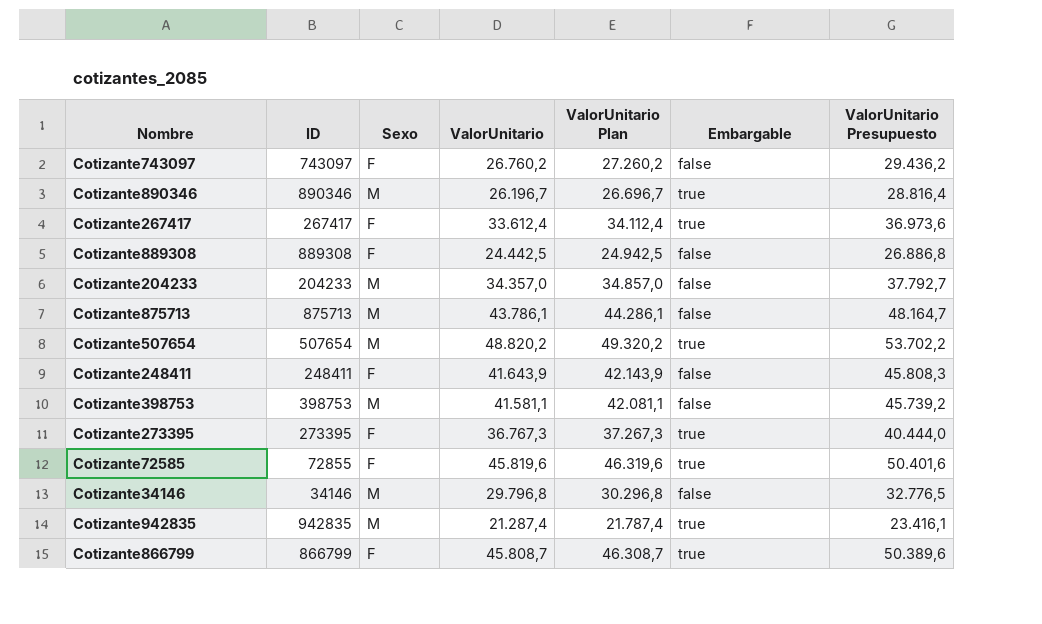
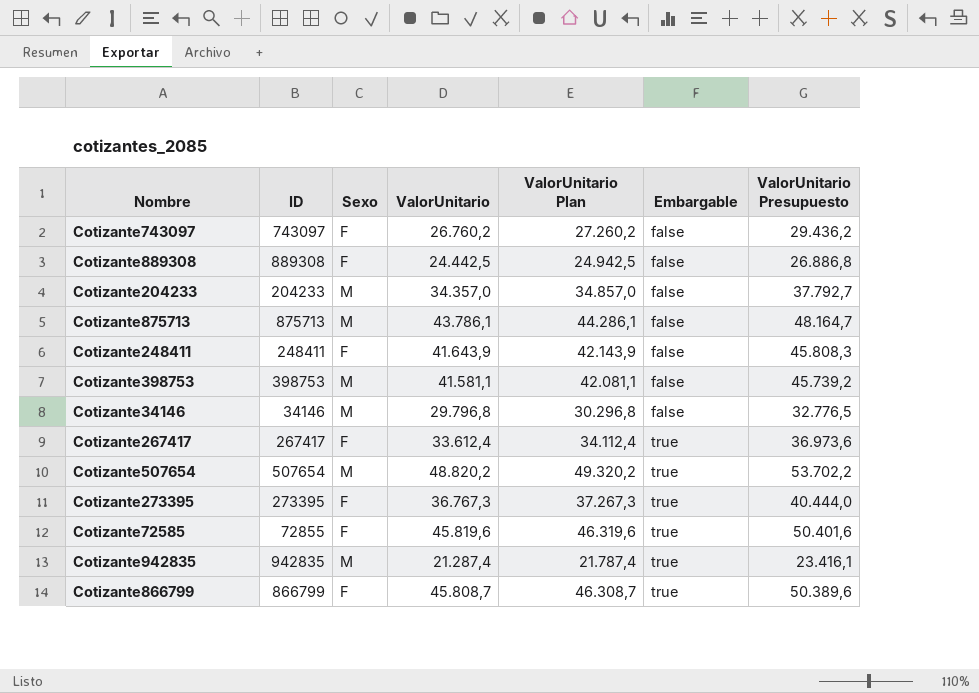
row order: none -> Embargable ascending
row Cotizante890346: 890346 | M | 26.196,7 | 26.696,7 | true | 28.816,4 -> none

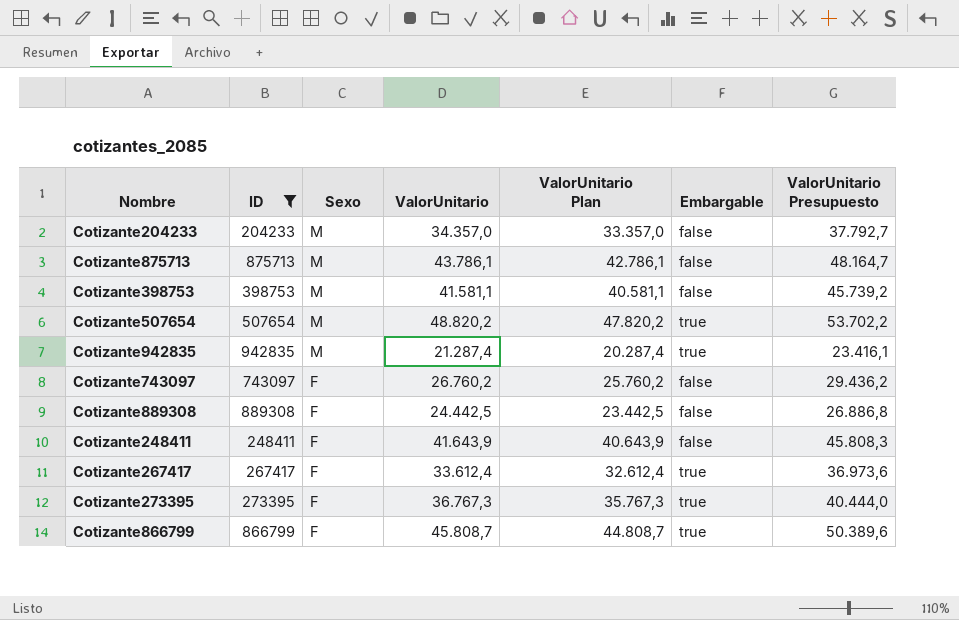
filter: none -> ID >= 204233
row order: Embargable ascending -> Sexo descending
column ValorUnitario Plan | formula: [ValorUnitario] + 500 -> [ValorUnitario] - 1000

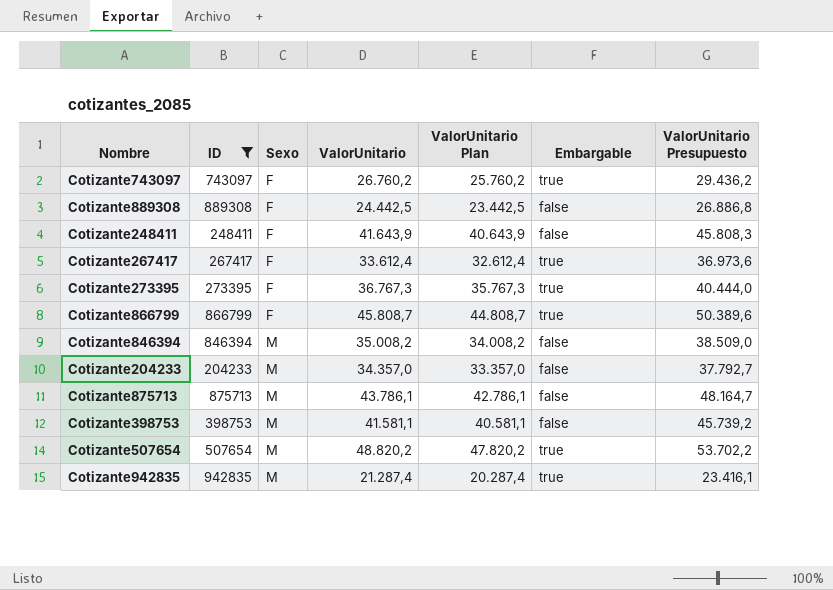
row order: Sexo descending -> Sexo ascending
Cotizante743097 | Embargable: false -> true
row Cotizante846394: none -> 846394 | M | 35.008,2 | 34.008,2 | false | 38.509,0

